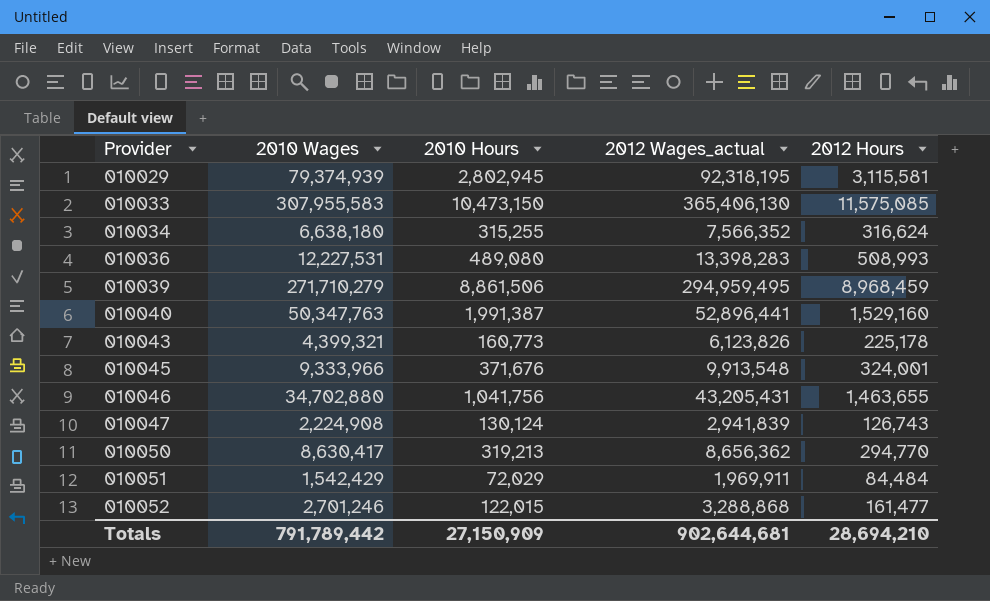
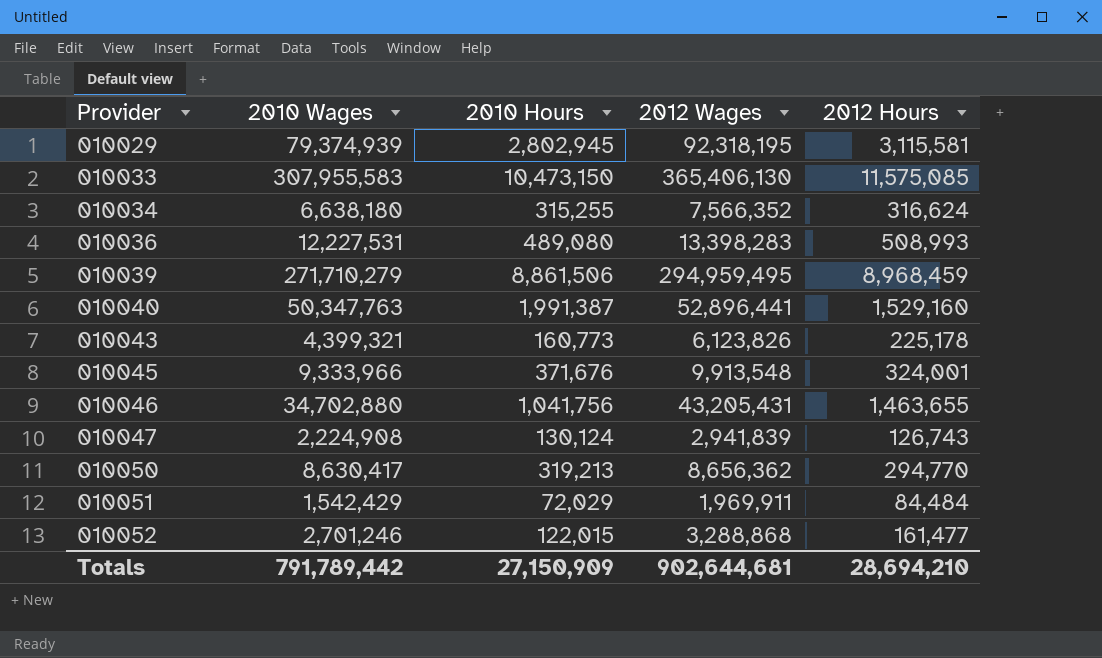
column name: 2012 Wages_actual -> 2012 Wages

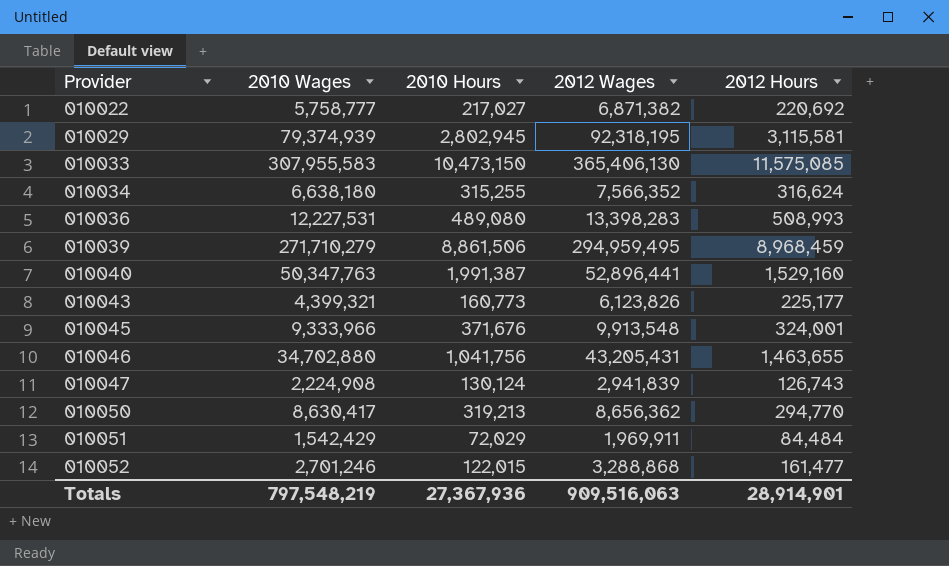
row 010022: none -> 5,758,777 | 217,027 | 6,871,382 | 220,692
010043 | 2012 Hours: 225,178 -> 225,177
Totals | 2010 Wages: 791,789,442 -> 797,548,219
Totals | 2010 Hours: 27,150,909 -> 27,367,936
Totals | 2012 Wages: 902,644,681 -> 909,516,063
Totals | 2012 Hours: 28,694,210 -> 28,914,901

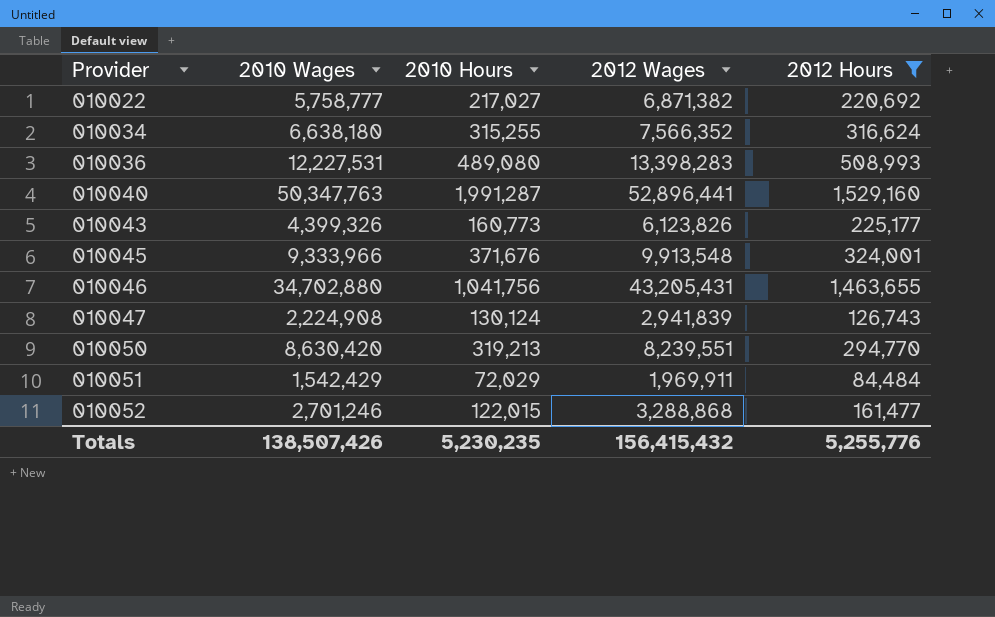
filter: none -> 2012 Hours <= 1,529,160
010040 | 2010 Hours: 1,991,387 -> 1,991,287
010043 | 2010 Wages: 4,399,321 -> 4,399,326
010050 | 2010 Wages: 8,630,417 -> 8,630,420
010050 | 2012 Wages: 8,656,362 -> 8,239,551
Totals | 2010 Wages: 797,548,219 -> 138,507,426
Totals | 2010 Hours: 27,367,936 -> 5,230,235
Totals | 2012 Wages: 909,516,063 -> 156,415,432
Totals | 2012 Hours: 28,914,901 -> 5,255,776

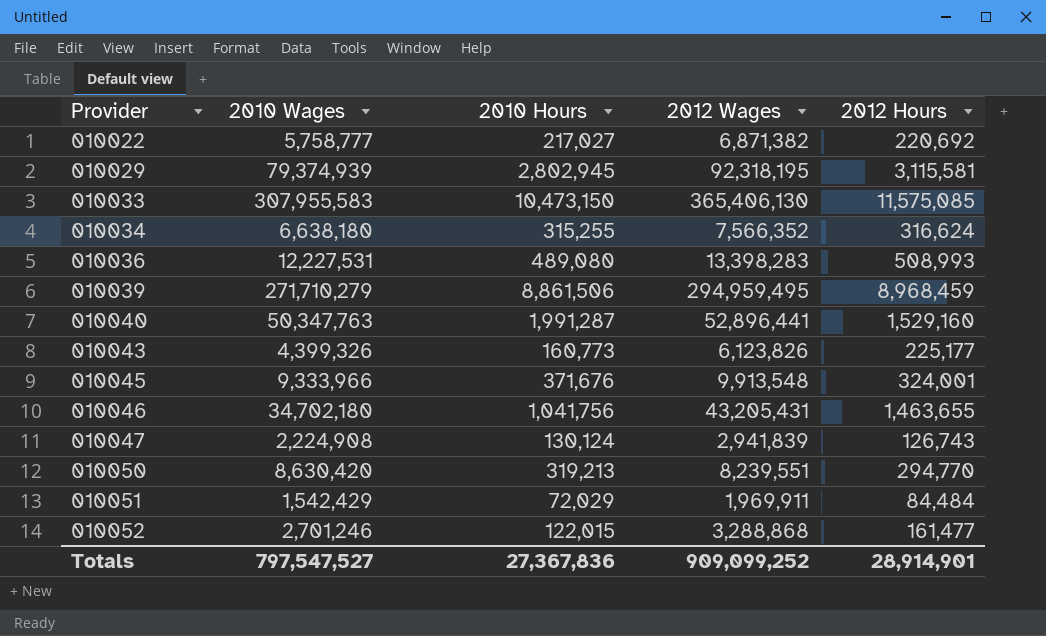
filter: 2012 Hours <= 1,529,160 -> none
010046 | 2010 Wages: 34,702,880 -> 34,702,180
Totals | 2010 Wages: 138,507,426 -> 797,547,527
Totals | 2010 Hours: 5,230,235 -> 27,367,836
Totals | 2012 Wages: 156,415,432 -> 909,099,252
Totals | 2012 Hours: 5,255,776 -> 28,914,901

